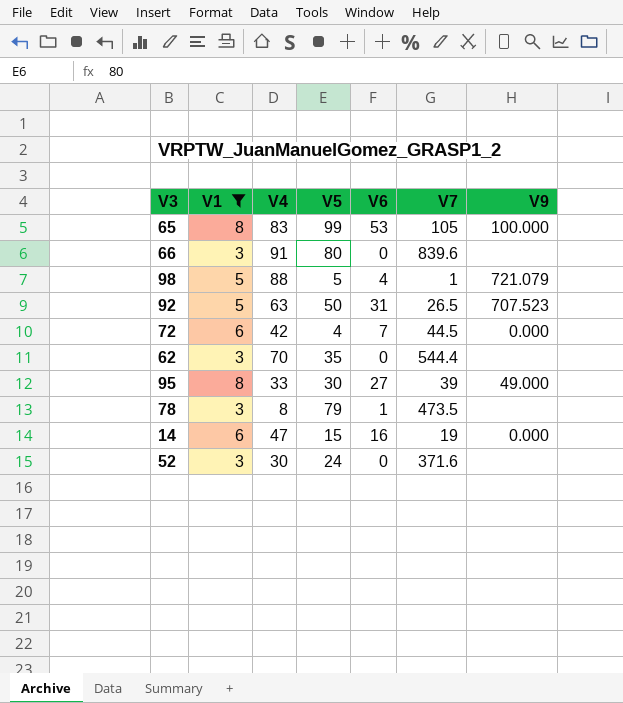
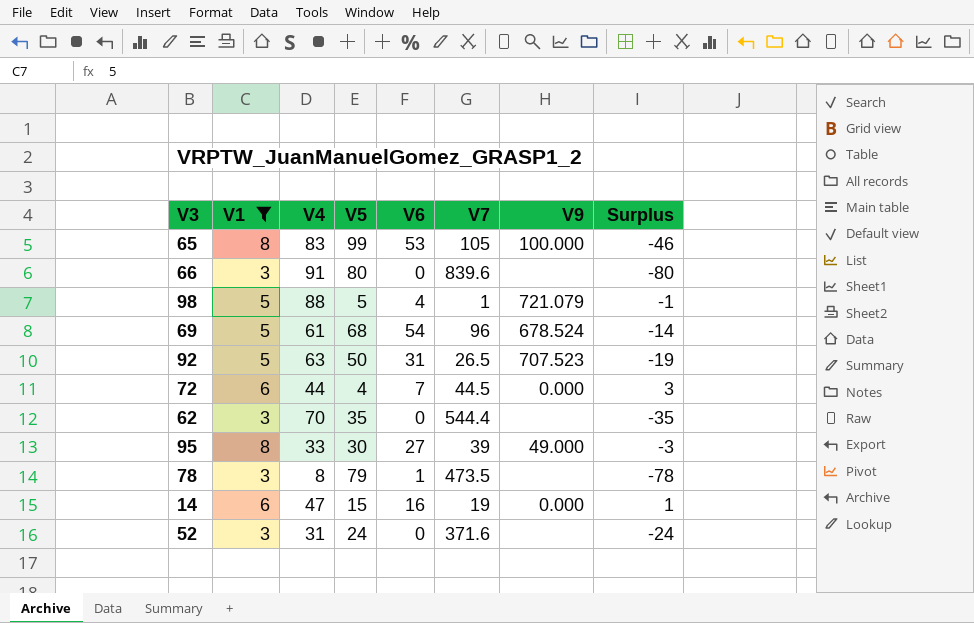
column Surplus | formula: none -> [V6] - [V5]
row 69: none -> 5 | 61 | 68 | 54 | 96 | 678.524 | -14
72 | V4: 42 -> 44
52 | V4: 30 -> 31

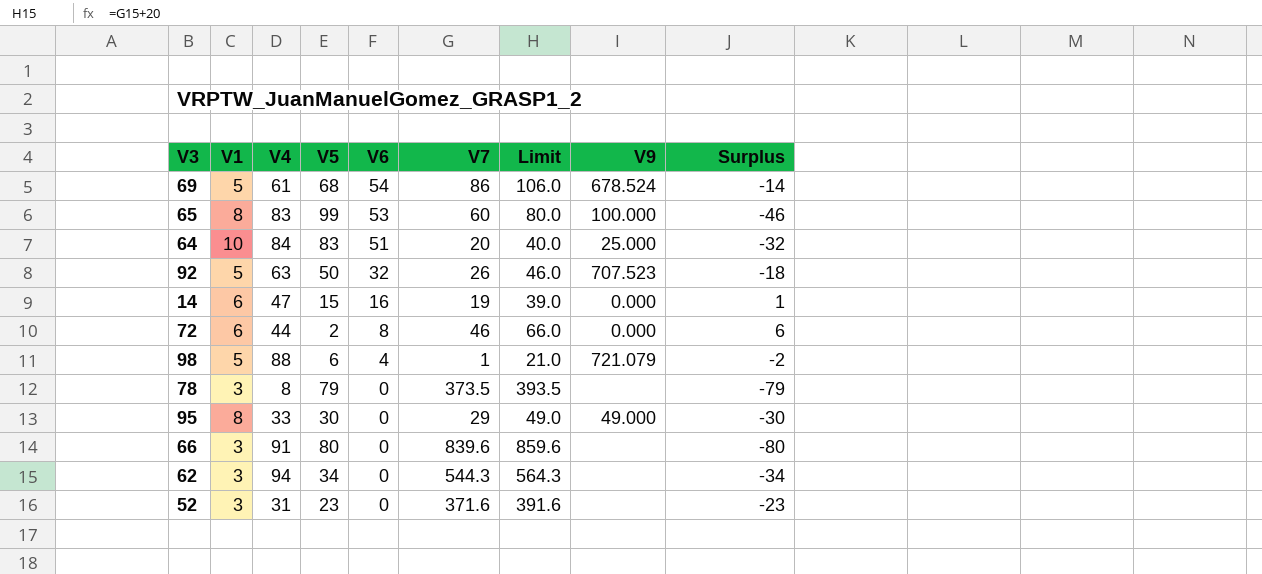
filter: V1 != 10 -> none
row order: none -> V6 descending
column Limit | formula: none -> [V7] + 20
69 | V7: 96 -> 86
65 | V7: 105 -> 60
92 | V6: 31 -> 32
92 | V7: 26.5 -> 26
92 | Surplus: -19 -> -18
72 | V5: 4 -> 2
72 | V6: 7 -> 8
72 | V7: 44.5 -> 46
72 | Surplus: 3 -> 6
98 | V5: 5 -> 6
98 | Surplus: -1 -> -2
78 | V6: 1 -> 0
78 | V7: 473.5 -> 373.5
78 | Surplus: -78 -> -79
95 | V6: 27 -> 0
95 | V7: 39 -> 29
95 | Surplus: -3 -> -30
62 | V4: 70 -> 94
62 | V5: 35 -> 34
62 | V7: 544.4 -> 544.3
62 | Surplus: -35 -> -34
52 | V5: 24 -> 23
52 | Surplus: -24 -> -23

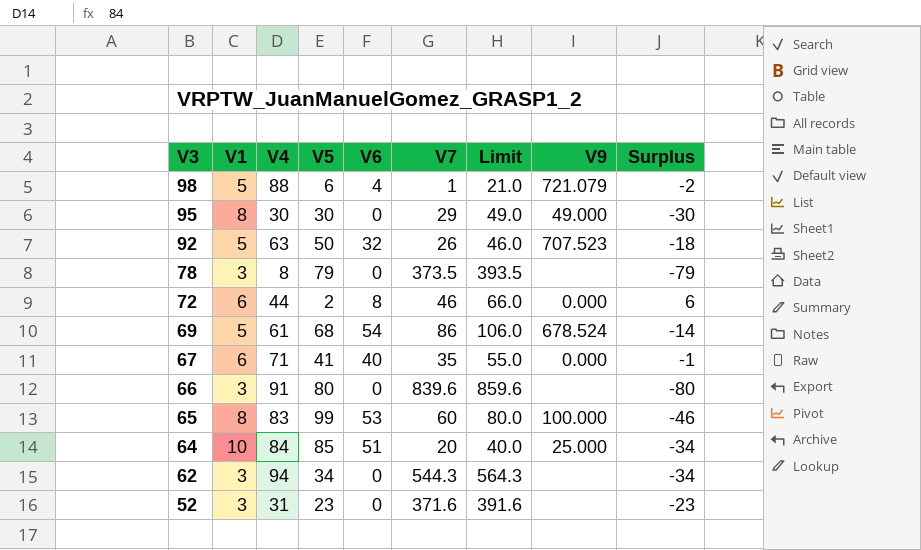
row order: V6 descending -> V3 descending
row 14: 6 | 47 | 15 | 16 | 19 | 39.0 | 0.000 | 1 -> none
95 | V4: 33 -> 30
row 67: none -> 6 | 71 | 41 | 40 | 35 | 55.0 | 0.000 | -1
64 | V5: 83 -> 85
64 | Surplus: -32 -> -34

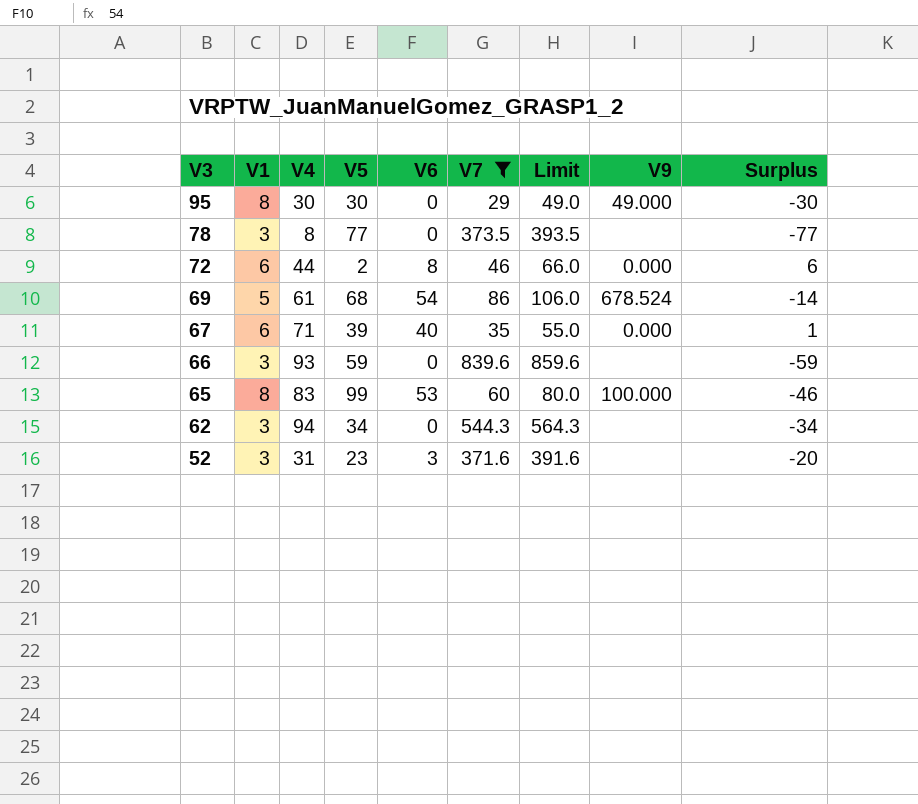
filter: none -> V7 >= 29
78 | V5: 79 -> 77
78 | Surplus: -79 -> -77
67 | V5: 41 -> 39
67 | Surplus: -1 -> 1
66 | V4: 91 -> 93
66 | V5: 80 -> 59
66 | Surplus: -80 -> -59
52 | V6: 0 -> 3
52 | Surplus: -23 -> -20

